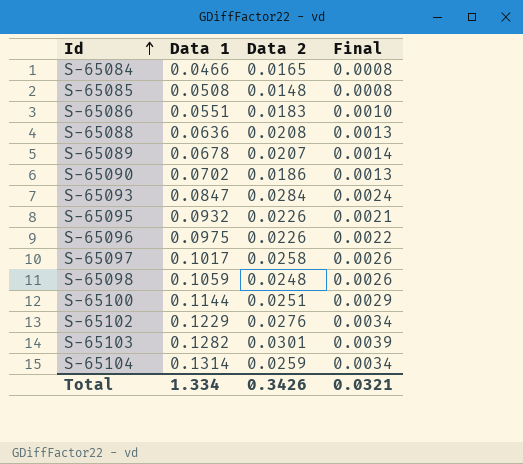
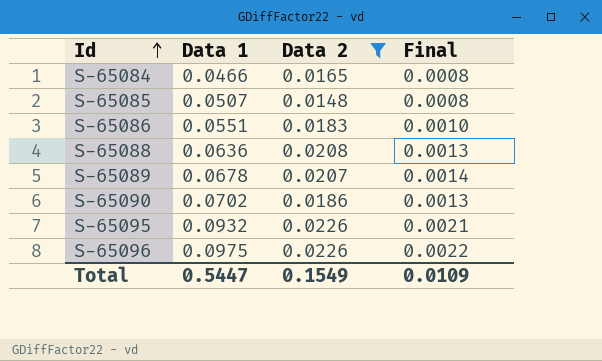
filter: none -> Data 2 <= 0.0226
S-65085 | Data 1: 0.0508 -> 0.0507
Total | Data 1: 1.334 -> 0.5447
Total | Data 2: 0.3426 -> 0.1549
Total | Final: 0.0321 -> 0.0109

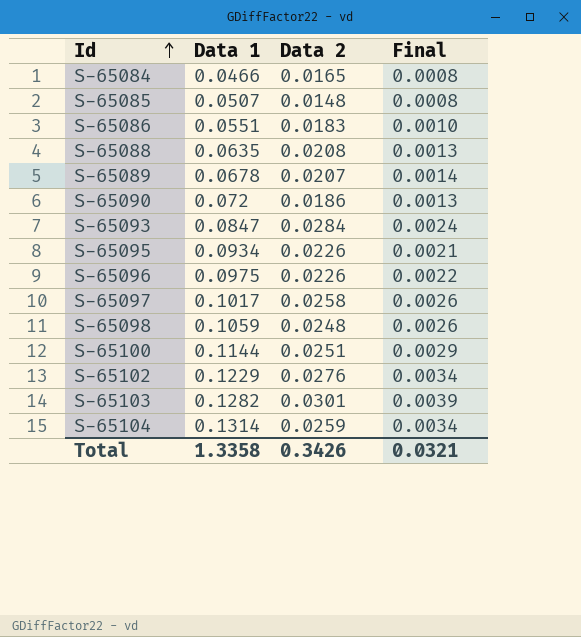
filter: Data 2 <= 0.0226 -> none
S-65088 | Data 1: 0.0636 -> 0.0635
S-65090 | Data 1: 0.0702 -> 0.072
S-65095 | Data 1: 0.0932 -> 0.0934
Total | Data 1: 0.5447 -> 1.3358
Total | Data 2: 0.1549 -> 0.3426
Total | Final: 0.0109 -> 0.0321

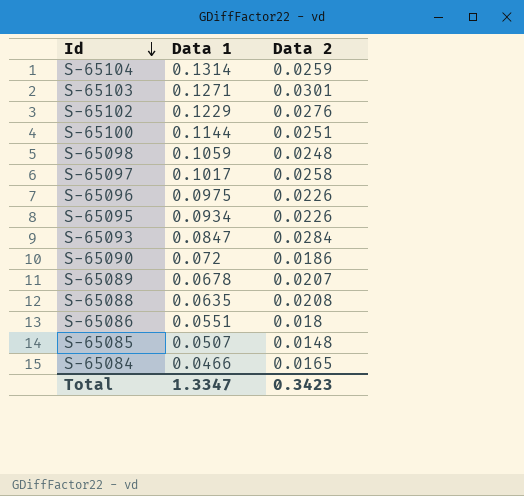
row order: Id ascending -> Id descending
column Final | formula: [Data 1] * [Data 2] -> none
S-65103 | Data 1: 0.1282 -> 0.1271
S-65086 | Data 2: 0.0183 -> 0.018
Total | Data 1: 1.3358 -> 1.3347
Total | Data 2: 0.3426 -> 0.3423

